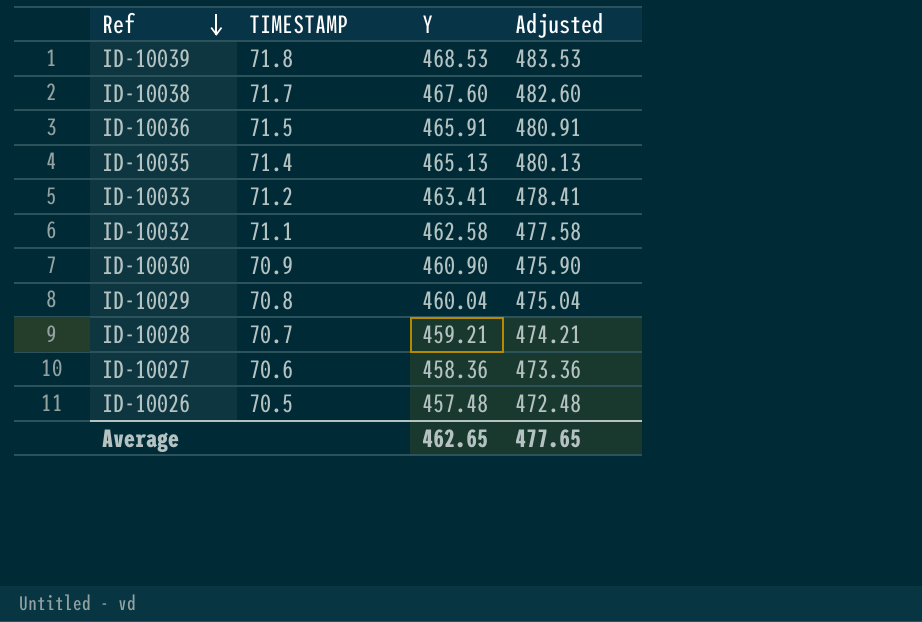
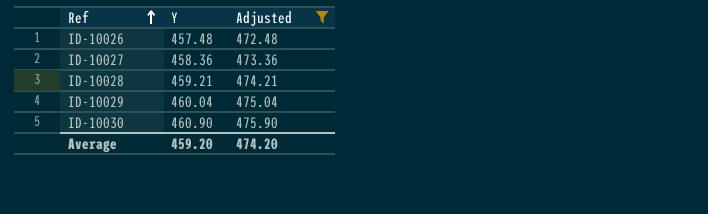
filter: none -> Adjusted <= 475.90
row order: Ref descending -> Ref ascending
column TIMESTAMP | position: 2 -> none
Average | Y: 462.65 -> 459.20
Average | Adjusted: 477.65 -> 474.20

